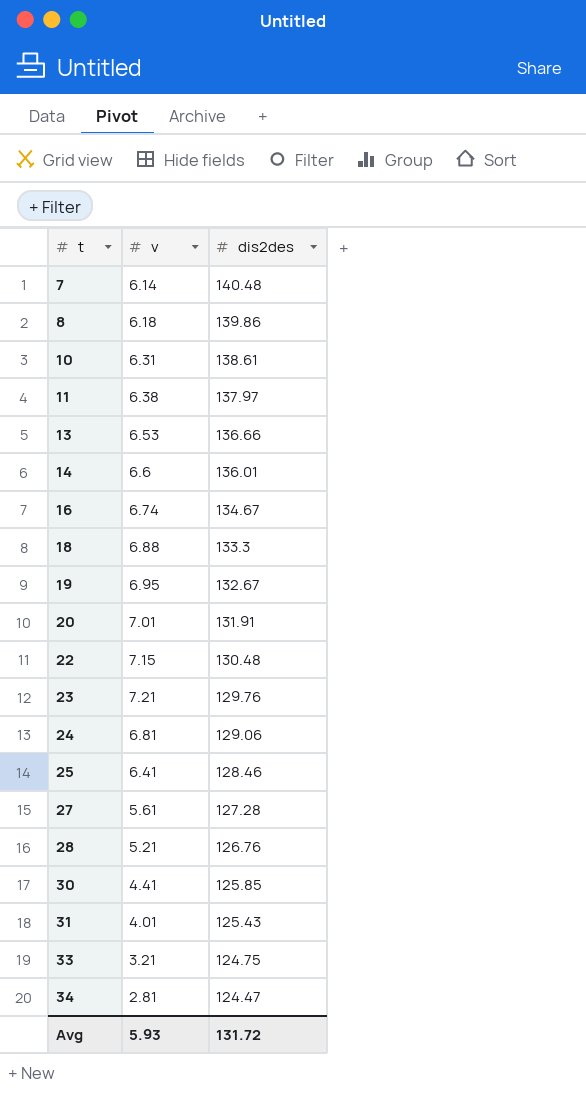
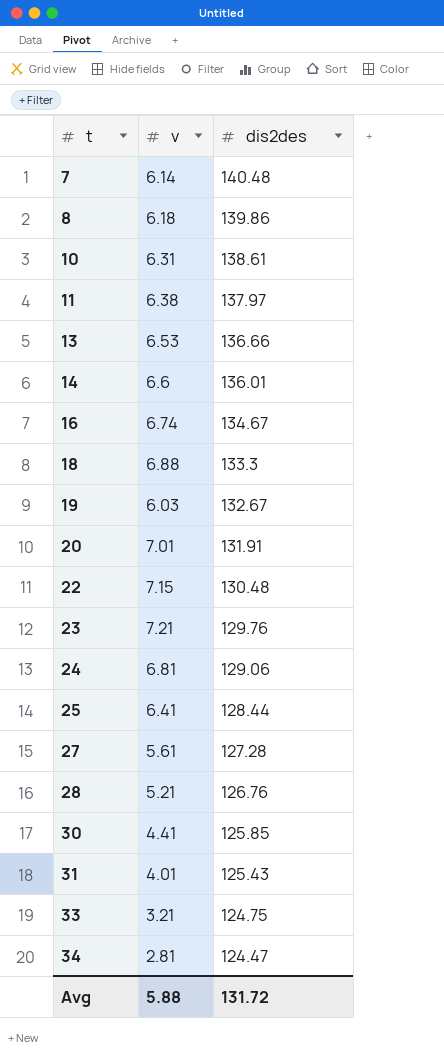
19 | v: 6.95 -> 6.03
25 | dis2des: 128.46 -> 128.44
Avg | v: 5.93 -> 5.88

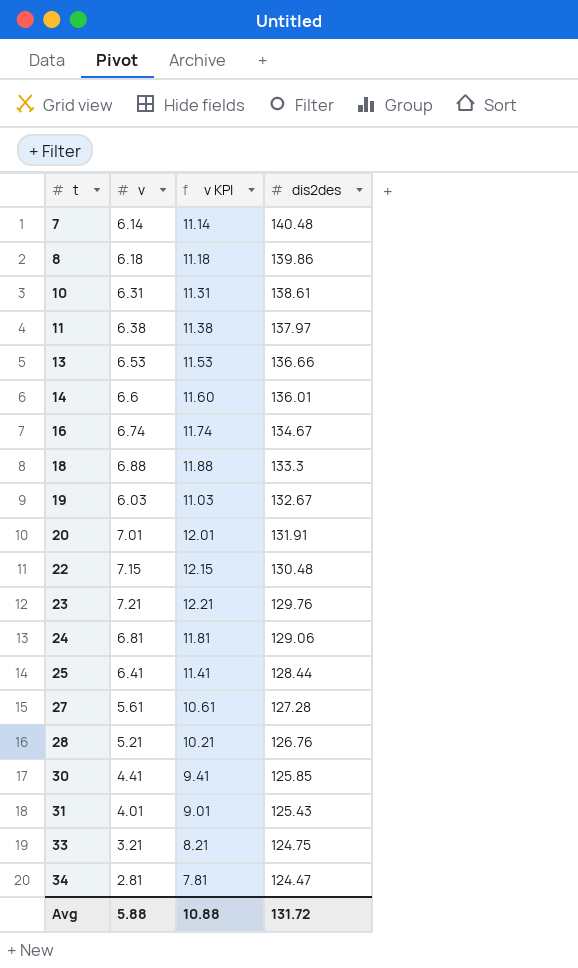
column v KPI | formula: none -> [v] + 5

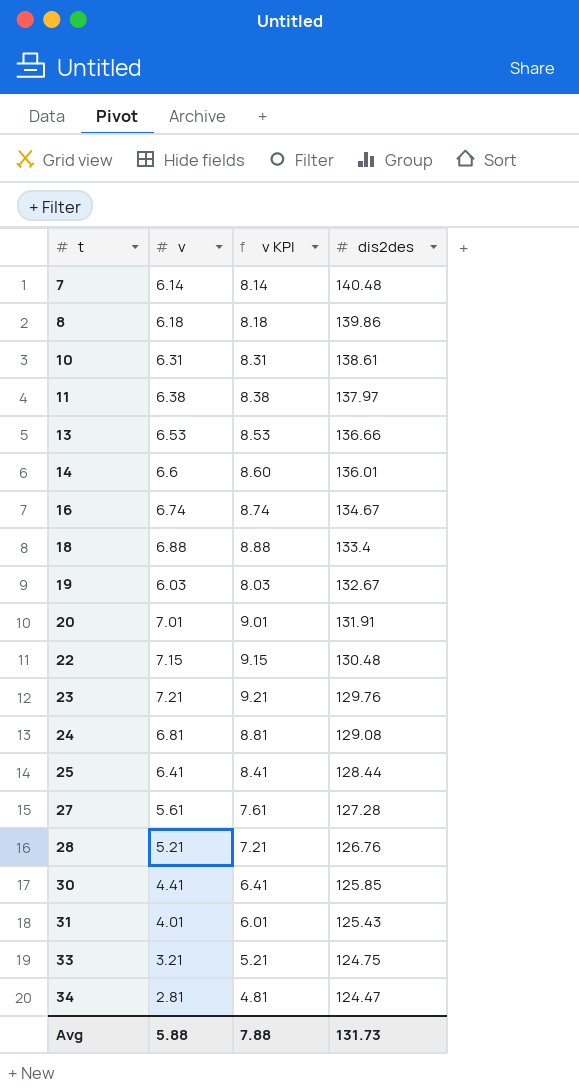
column v KPI | formula: [v] + 5 -> [v] + 2
18 | dis2des: 133.3 -> 133.4
24 | dis2des: 129.06 -> 129.08
Avg | v KPI: 10.88 -> 7.88
Avg | dis2des: 131.72 -> 131.73

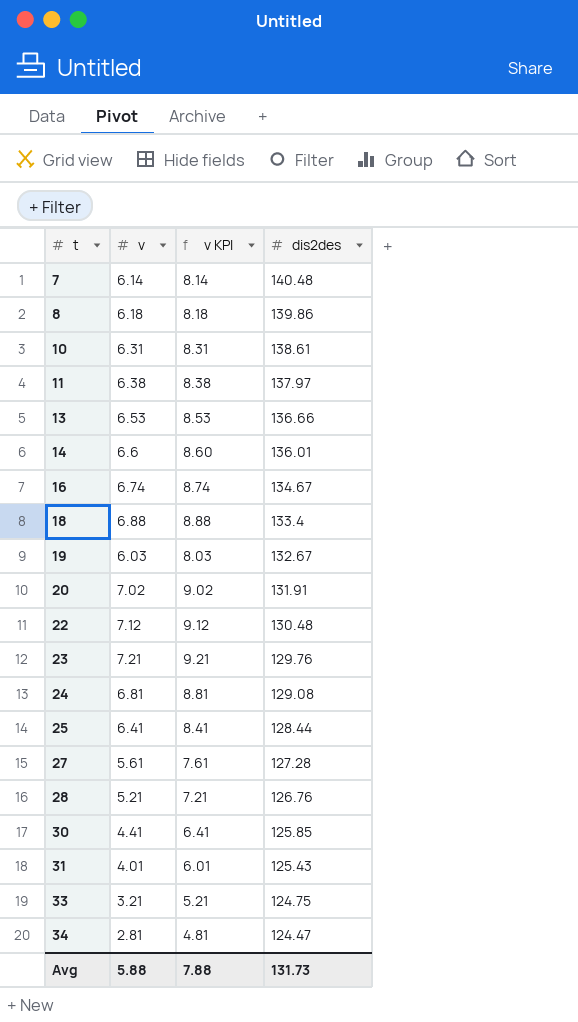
20 | v: 7.01 -> 7.02
20 | v KPI: 9.01 -> 9.02
22 | v: 7.15 -> 7.12
22 | v KPI: 9.15 -> 9.12

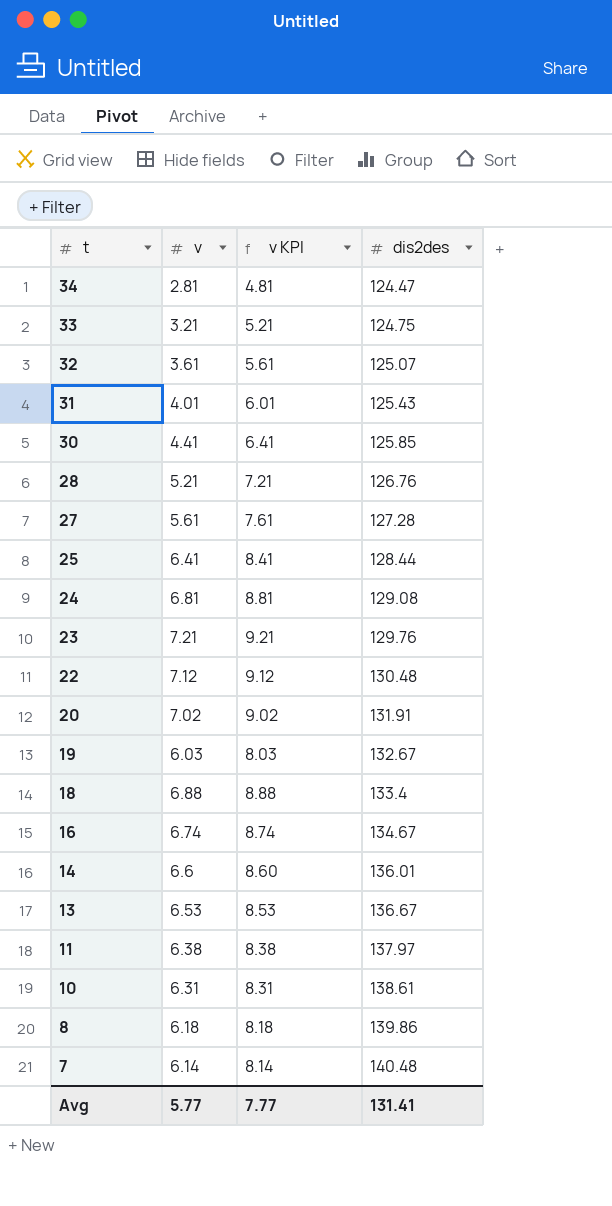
row order: t ascending -> t descending
row 32: none -> 3.61 | 5.61 | 125.07
13 | dis2des: 136.66 -> 136.67
Avg | v: 5.88 -> 5.77
Avg | v KPI: 7.88 -> 7.77
Avg | dis2des: 131.73 -> 131.41

